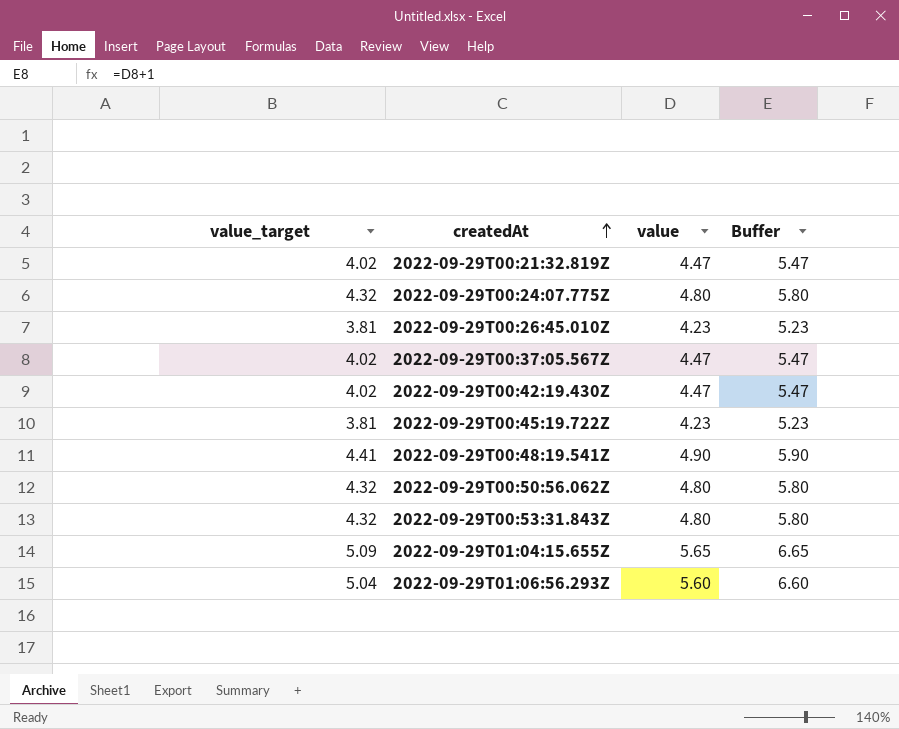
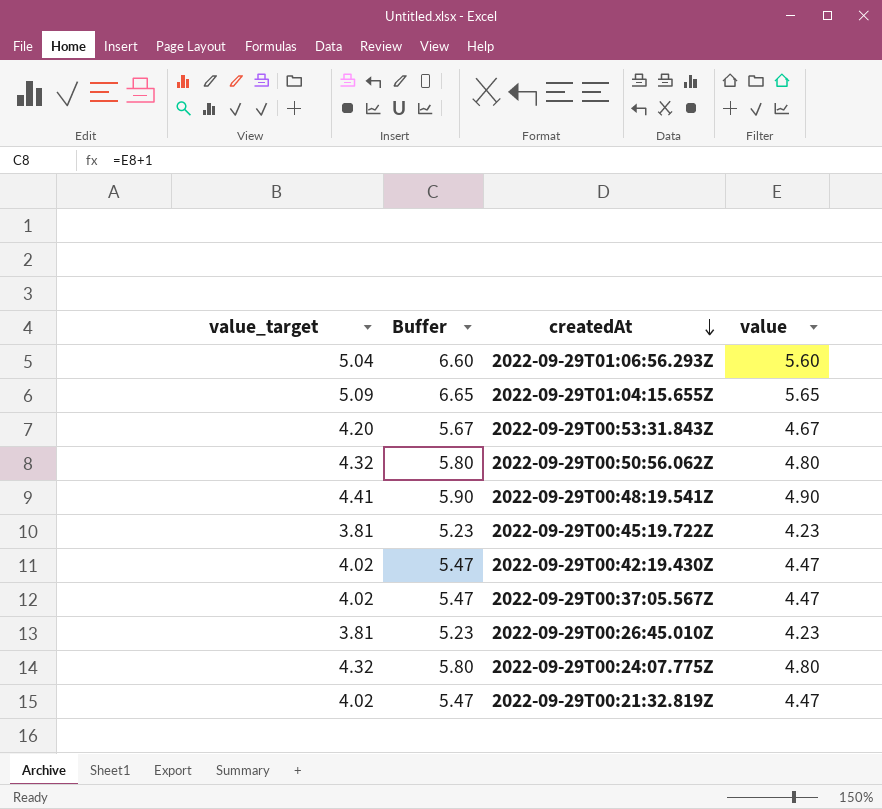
row order: createdAt ascending -> createdAt descending
column Buffer | position: 4 -> 2
2022-09-29T00:53:31.843Z | value_target: 4.32 -> 4.20
2022-09-29T00:53:31.843Z | Buffer: 5.80 -> 5.67
2022-09-29T00:53:31.843Z | value: 4.80 -> 4.67

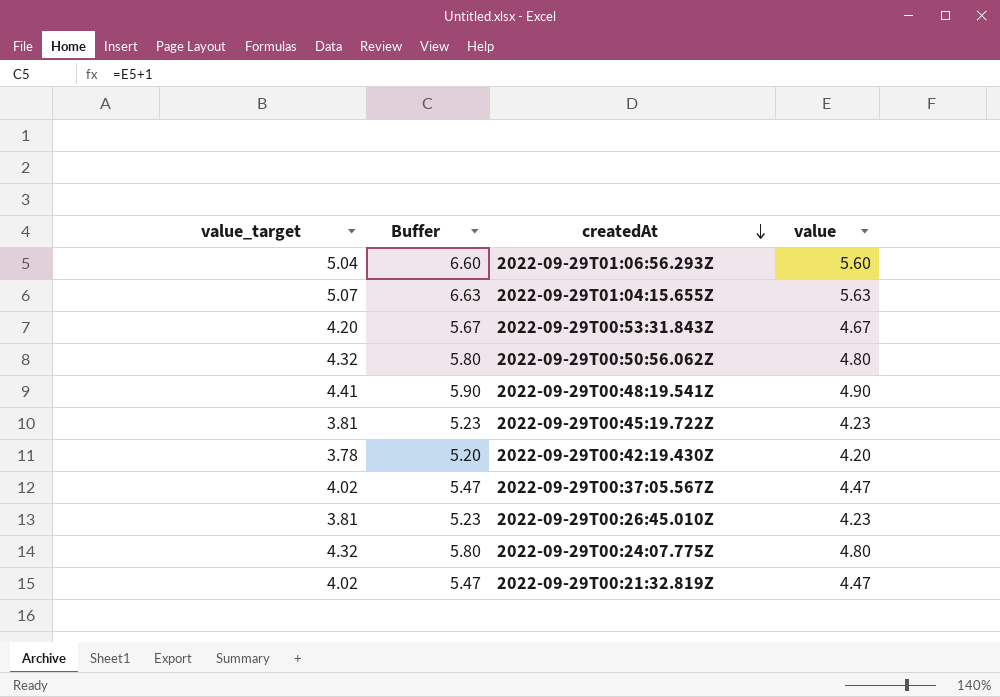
2022-09-29T01:04:15.655Z | value_target: 5.09 -> 5.07
2022-09-29T01:04:15.655Z | Buffer: 6.65 -> 6.63
2022-09-29T01:04:15.655Z | value: 5.65 -> 5.63
2022-09-29T00:42:19.430Z | value_target: 4.02 -> 3.78
2022-09-29T00:42:19.430Z | Buffer: 5.47 -> 5.20
2022-09-29T00:42:19.430Z | value: 4.47 -> 4.20

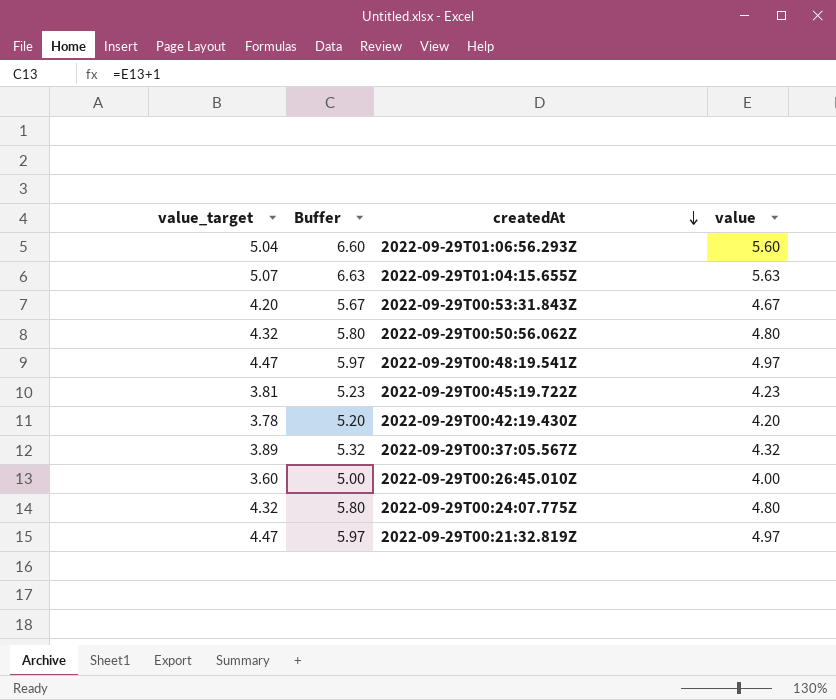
2022-09-29T00:48:19.541Z | value_target: 4.41 -> 4.47
2022-09-29T00:48:19.541Z | Buffer: 5.90 -> 5.97
2022-09-29T00:48:19.541Z | value: 4.90 -> 4.97
2022-09-29T00:37:05.567Z | value_target: 4.02 -> 3.89
2022-09-29T00:37:05.567Z | Buffer: 5.47 -> 5.32
2022-09-29T00:37:05.567Z | value: 4.47 -> 4.32
2022-09-29T00:26:45.010Z | value_target: 3.81 -> 3.60
2022-09-29T00:26:45.010Z | Buffer: 5.23 -> 5.00
2022-09-29T00:26:45.010Z | value: 4.23 -> 4.00
2022-09-29T00:21:32.819Z | value_target: 4.02 -> 4.47
2022-09-29T00:21:32.819Z | Buffer: 5.47 -> 5.97
2022-09-29T00:21:32.819Z | value: 4.47 -> 4.97

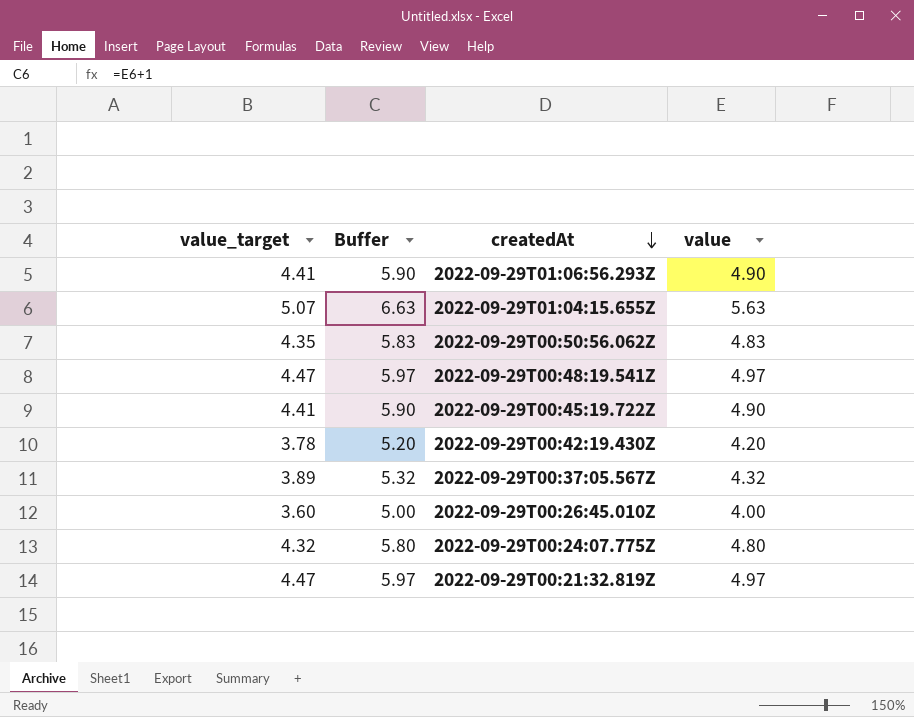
row 2022-09-29T00:53:31.843Z: 4.20 | 5.67 | 4.67 -> none
2022-09-29T01:06:56.293Z | value_target: 5.04 -> 4.41
2022-09-29T01:06:56.293Z | Buffer: 6.60 -> 5.90
2022-09-29T01:06:56.293Z | value: 5.60 -> 4.90
2022-09-29T00:50:56.062Z | value_target: 4.32 -> 4.35
2022-09-29T00:50:56.062Z | Buffer: 5.80 -> 5.83
2022-09-29T00:50:56.062Z | value: 4.80 -> 4.83
2022-09-29T00:45:19.722Z | value_target: 3.81 -> 4.41
2022-09-29T00:45:19.722Z | Buffer: 5.23 -> 5.90
2022-09-29T00:45:19.722Z | value: 4.23 -> 4.90

